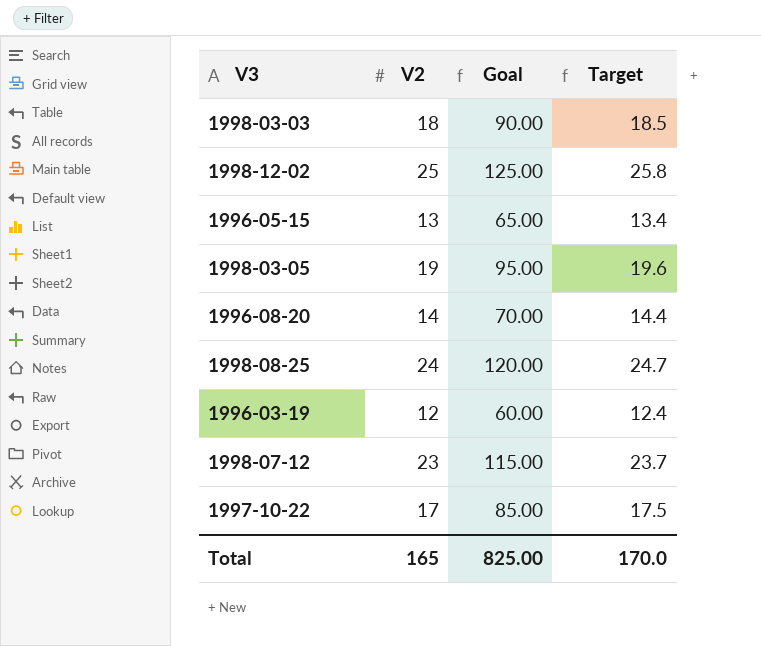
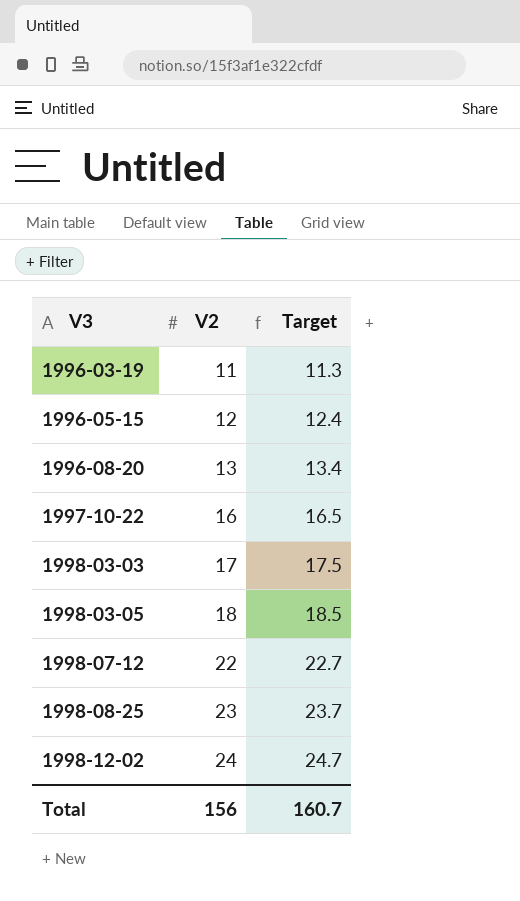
row order: none -> V3 ascending
column Goal | formula: [V2] * 5 -> none
1996-03-19 | V2: 12 -> 11
1996-03-19 | Target: 12.4 -> 11.3
1996-05-15 | V2: 13 -> 12
1996-05-15 | Target: 13.4 -> 12.4
1996-08-20 | V2: 14 -> 13
1996-08-20 | Target: 14.4 -> 13.4
1997-10-22 | V2: 17 -> 16
1997-10-22 | Target: 17.5 -> 16.5
1998-03-03 | V2: 18 -> 17
1998-03-03 | Target: 18.5 -> 17.5
1998-03-05 | V2: 19 -> 18
1998-03-05 | Target: 19.6 -> 18.5
1998-07-12 | V2: 23 -> 22
1998-07-12 | Target: 23.7 -> 22.7
1998-08-25 | V2: 24 -> 23
1998-08-25 | Target: 24.7 -> 23.7
1998-12-02 | V2: 25 -> 24
1998-12-02 | Target: 25.8 -> 24.7
Total | V2: 165 -> 156
Total | Target: 170.0 -> 160.7

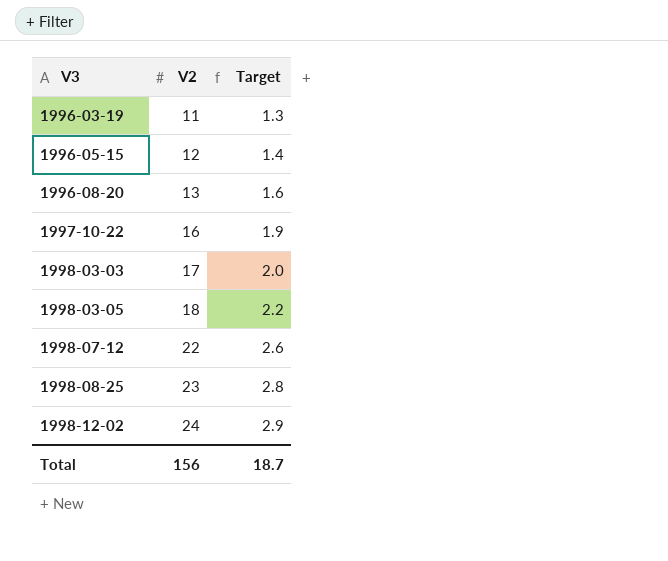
column Target | formula: [V2] * 1.03 -> [V2] * 0.12
Total | Target: 160.7 -> 18.7

